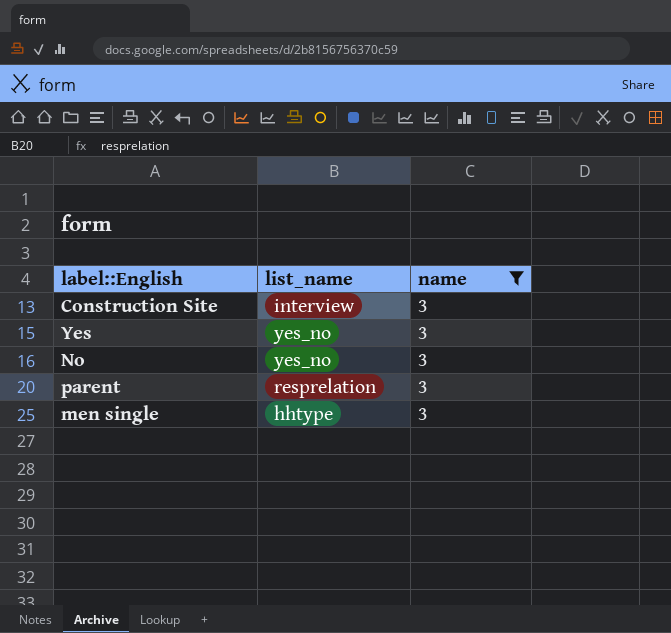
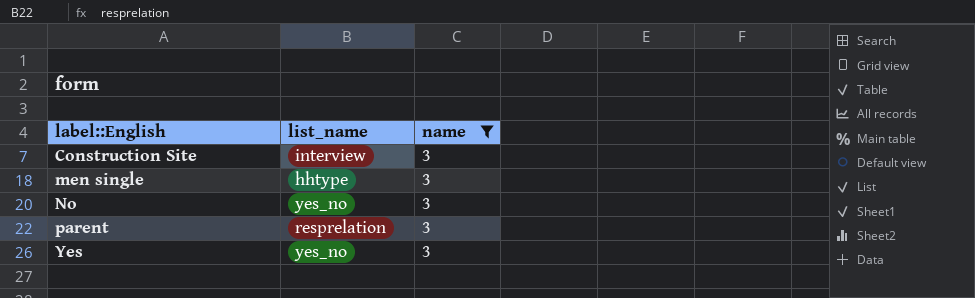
row order: none -> label::English ascending

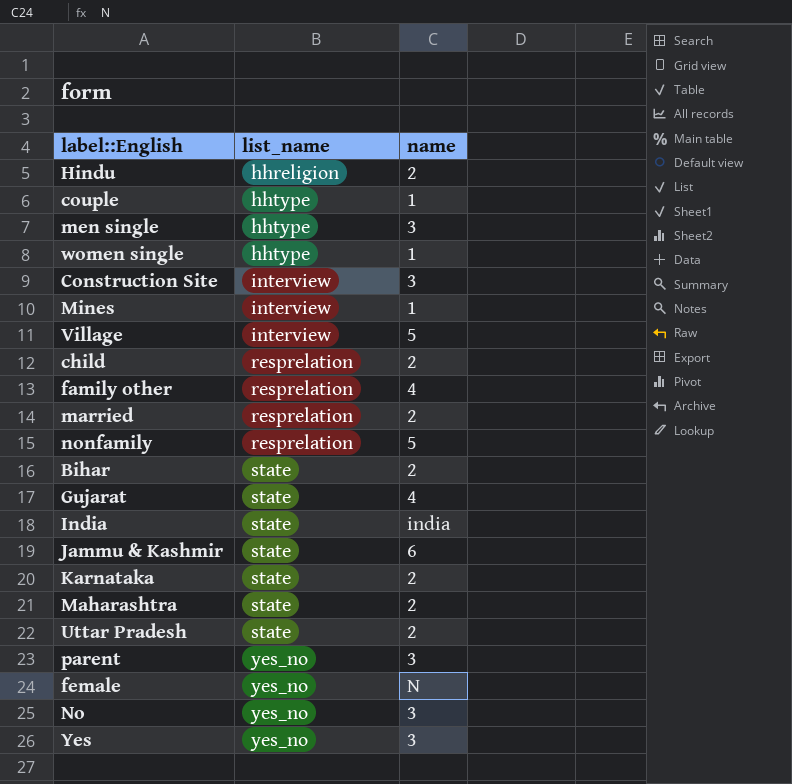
filter: name = 3 -> none
row order: label::English ascending -> list_name ascending
parent | list_name: resprelation -> yes_no

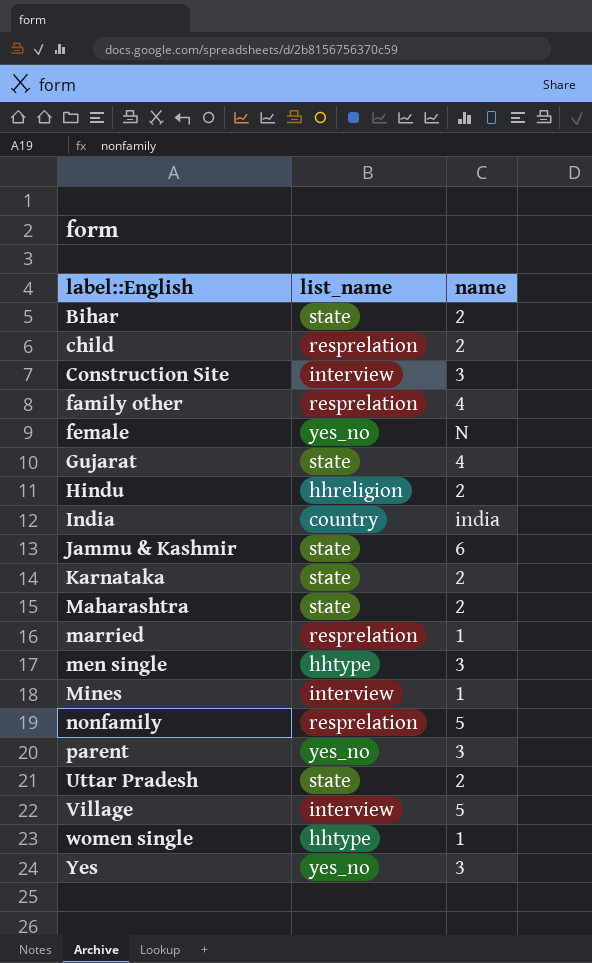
row order: list_name ascending -> label::English ascending
row couple: hhtype | 1 -> none
row No: yes_no | 3 -> none
India | list_name: state -> country
married | name: 2 -> 1

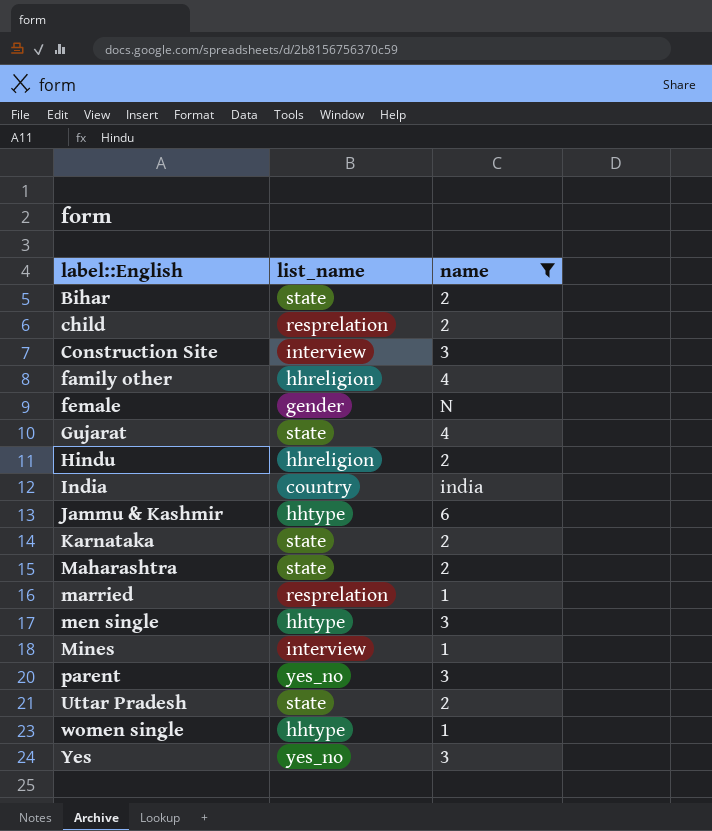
filter: none -> name != 5
family other | list_name: resprelation -> hhreligion
female | list_name: yes_no -> gender
Jammu & Kashmir | list_name: state -> hhtype

